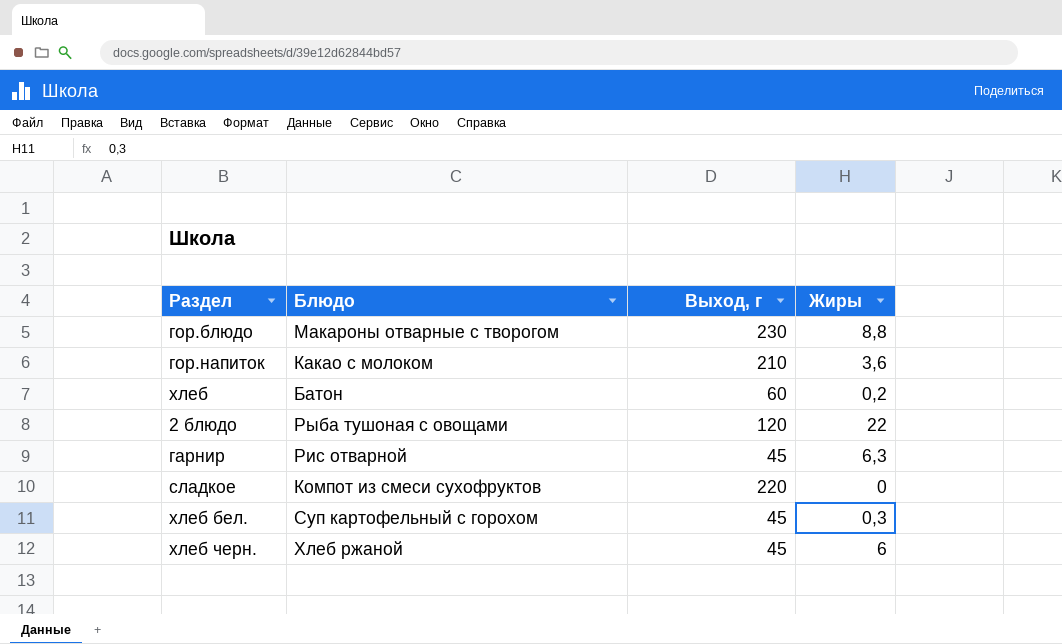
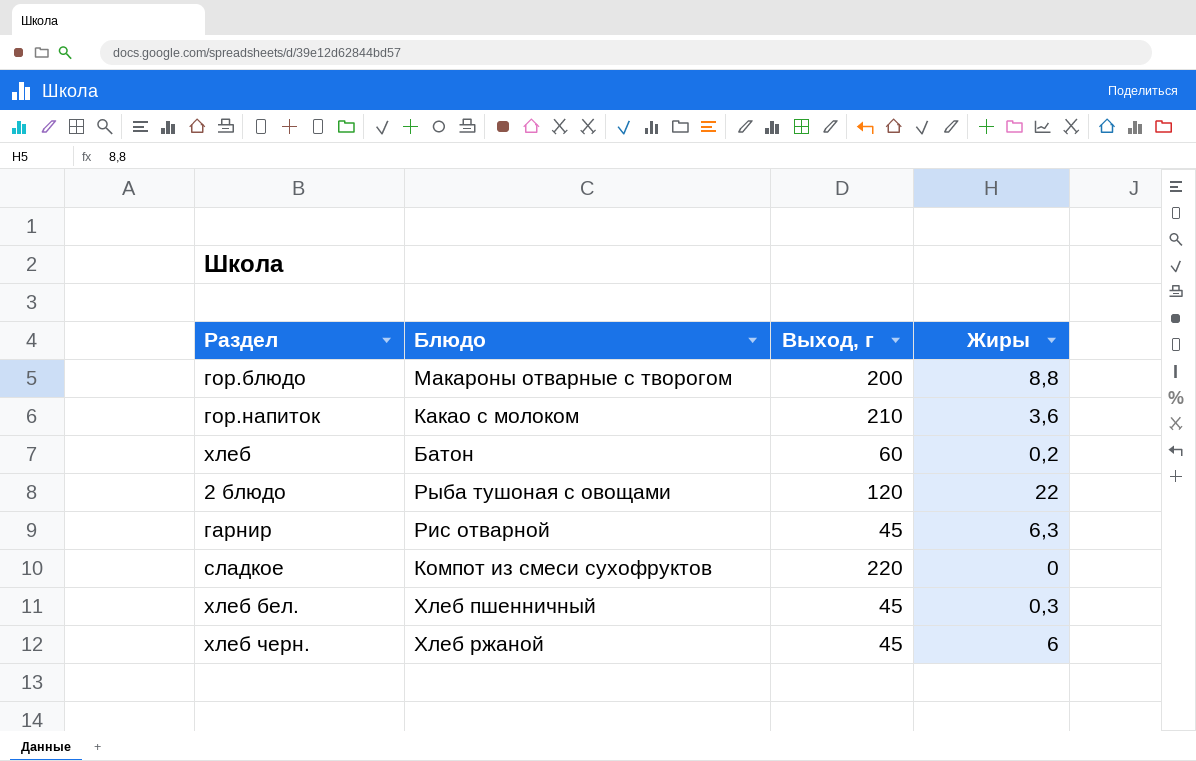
гор.блюдо | Выход, г: 230 -> 200
хлеб бел. | Блюдо: Суп картофельный с горохом -> Хлеб пшенничный

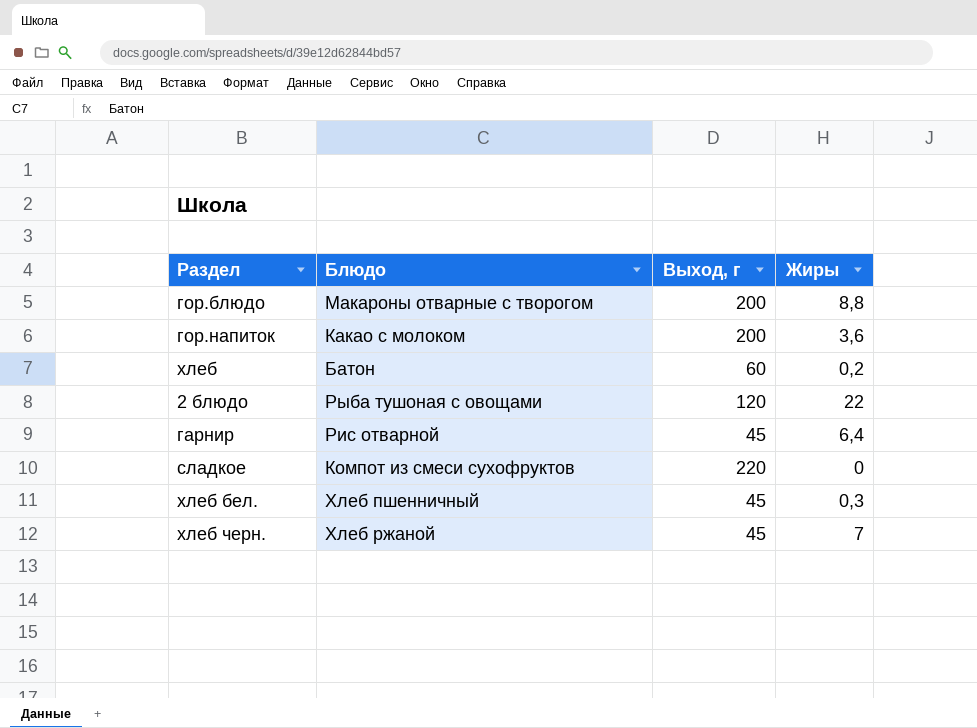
гор.напиток | Выход, г: 210 -> 200
гарнир | Жиры: 6,3 -> 6,4
хлеб черн. | Жиры: 6 -> 7

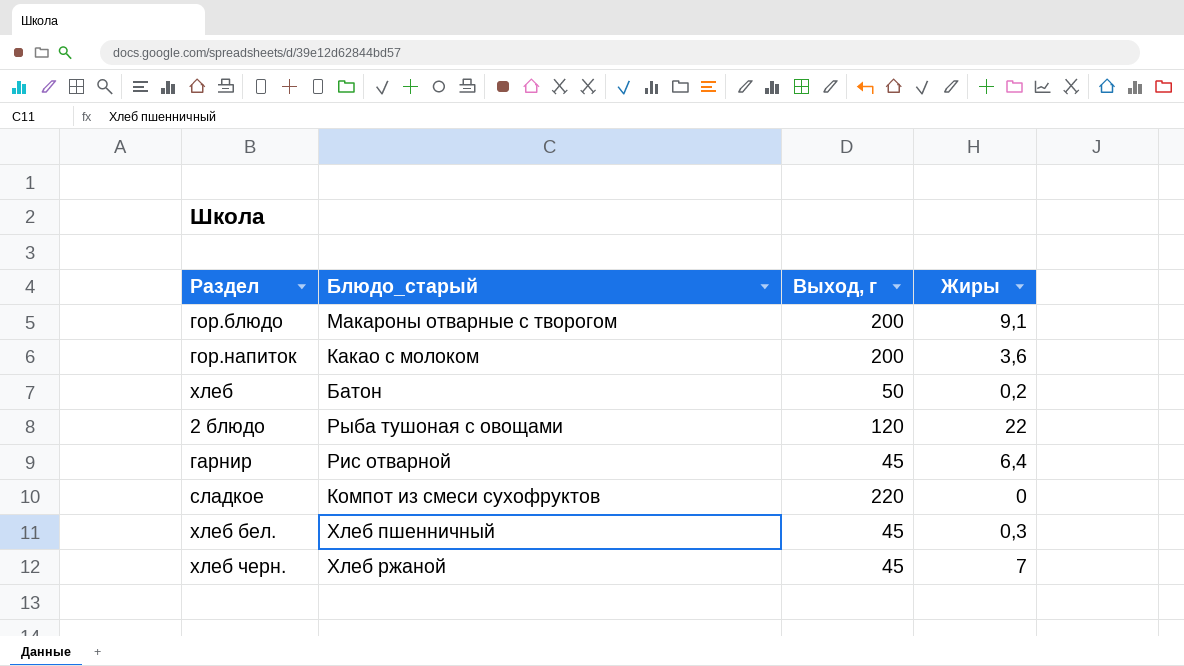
column name: Блюдо -> Блюдо_старый
гор.блюдо | Жиры: 8,8 -> 9,1
хлеб | Выход, г: 60 -> 50

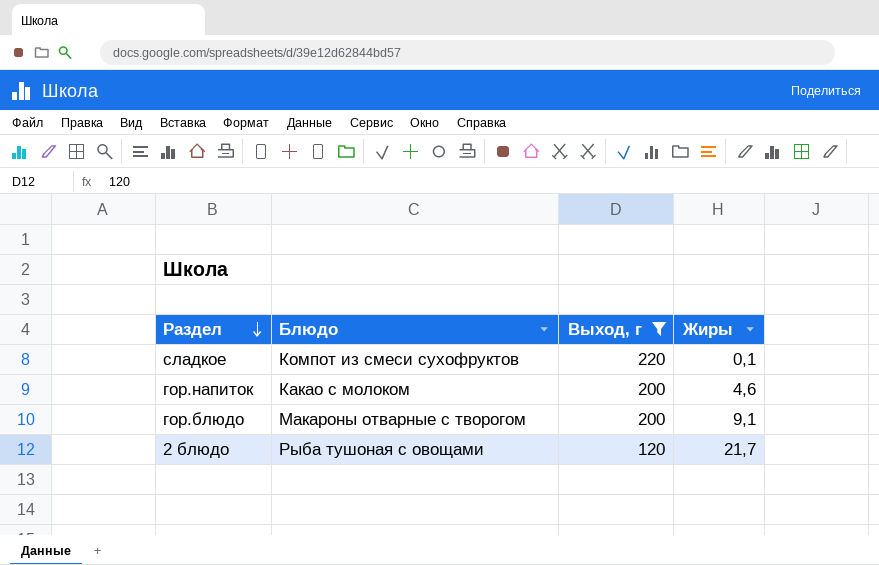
filter: none -> Выход, г >= 120
row order: none -> Раздел descending
column name: Блюдо_старый -> Блюдо
сладкое | Жиры: 0 -> 0,1
гор.напиток | Жиры: 3,6 -> 4,6
2 блюдо | Жиры: 22 -> 21,7

